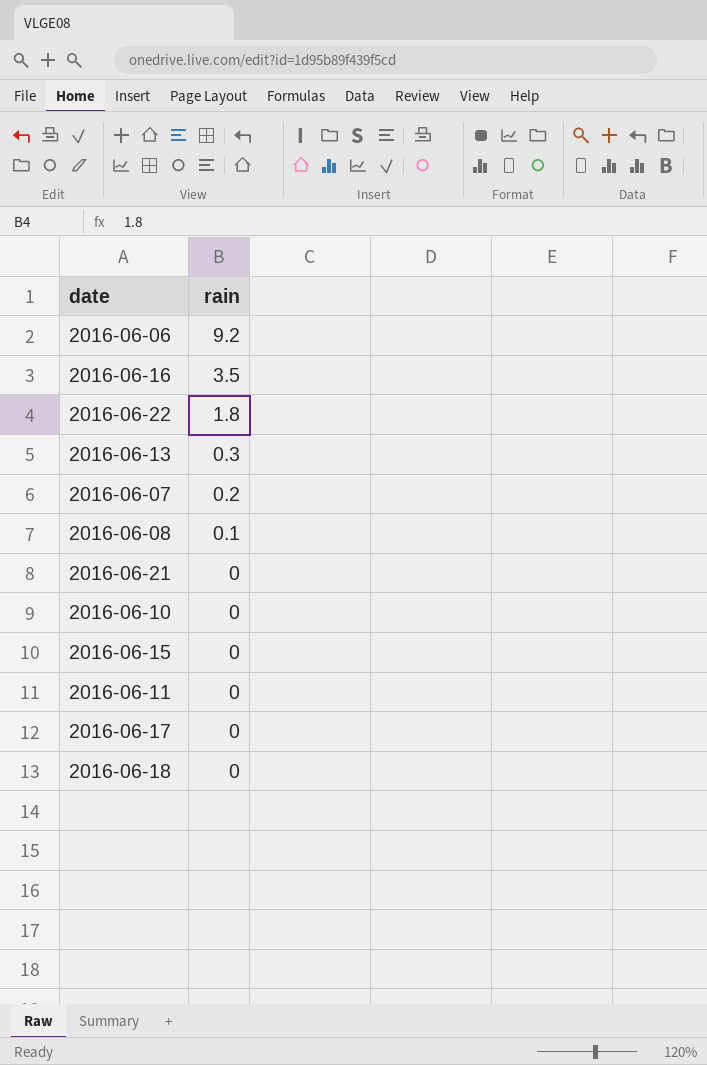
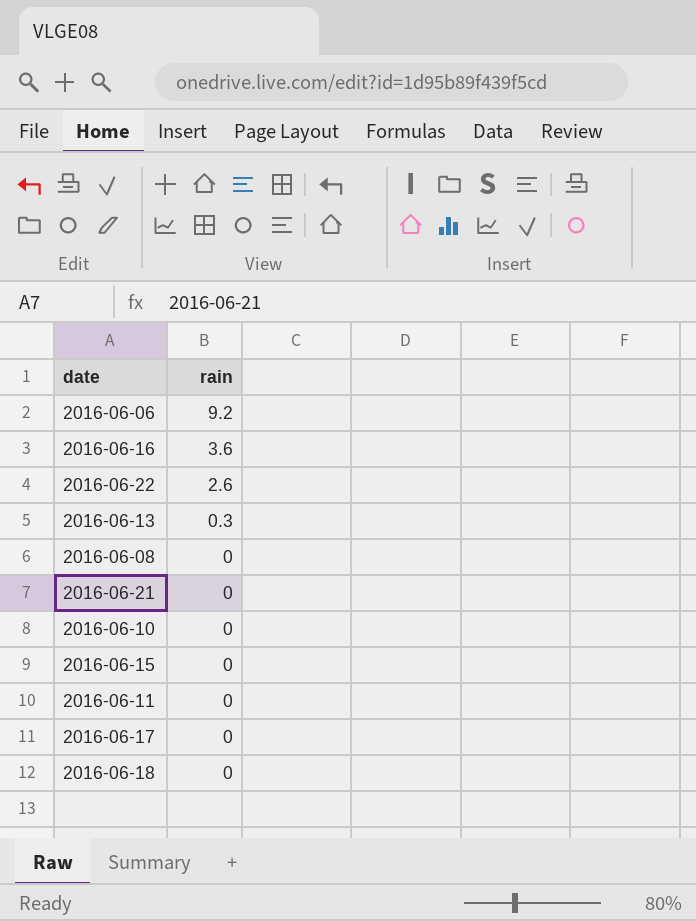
row 2016-06-07: 0.2 -> none
2016-06-16 | rain: 3.5 -> 3.6
2016-06-22 | rain: 1.8 -> 2.6
2016-06-08 | rain: 0.1 -> 0

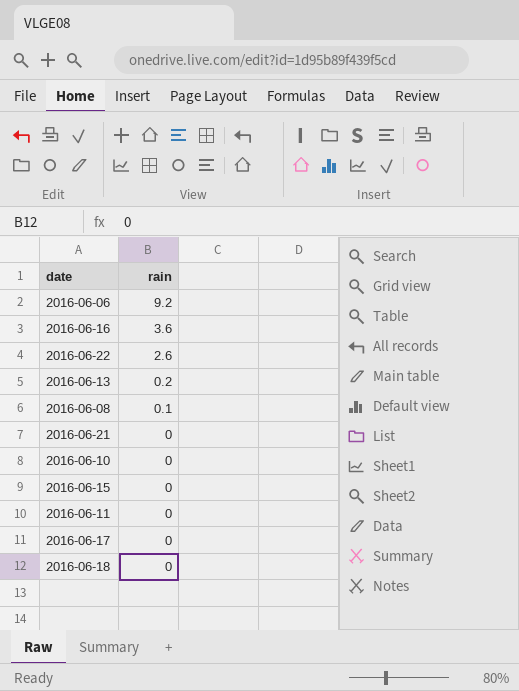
2016-06-13 | rain: 0.3 -> 0.2
2016-06-08 | rain: 0 -> 0.1

